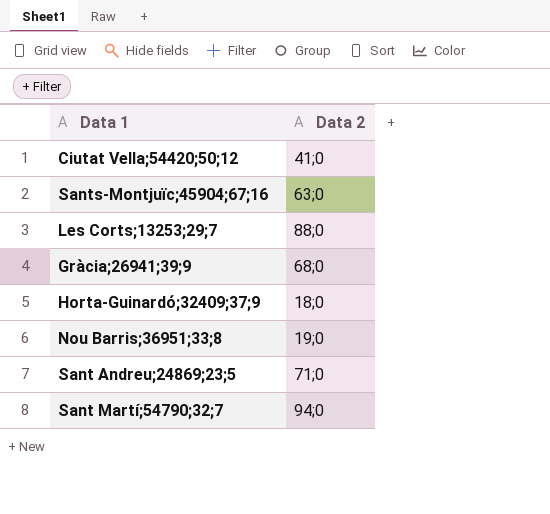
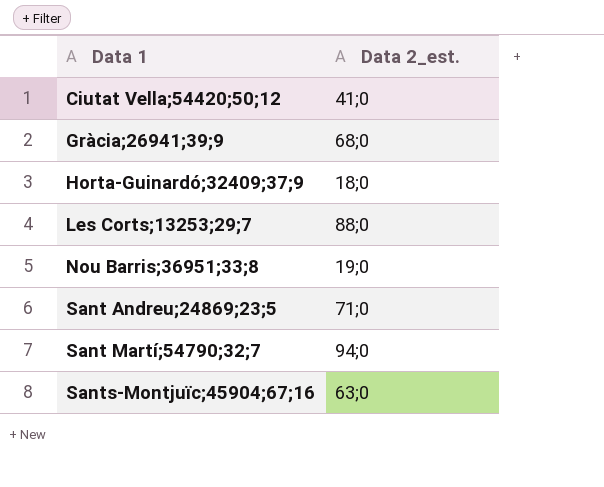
row order: none -> Data 1 ascending
column name: Data 2 -> Data 2_est.

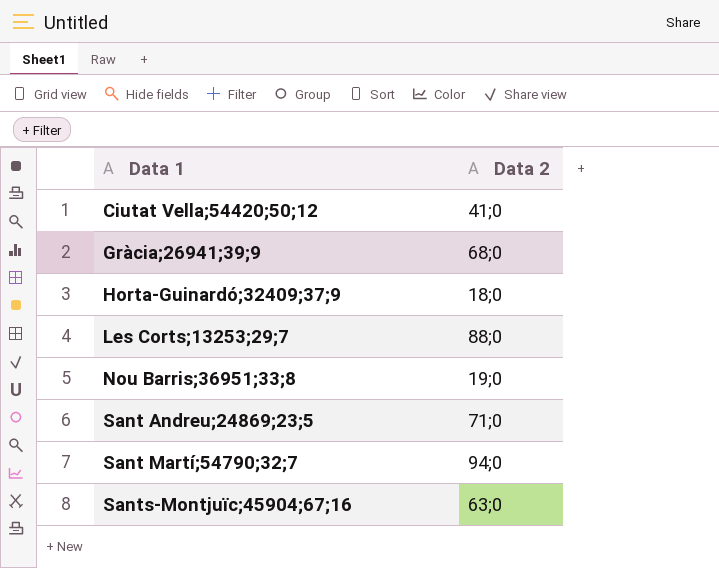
column name: Data 2_est. -> Data 2

